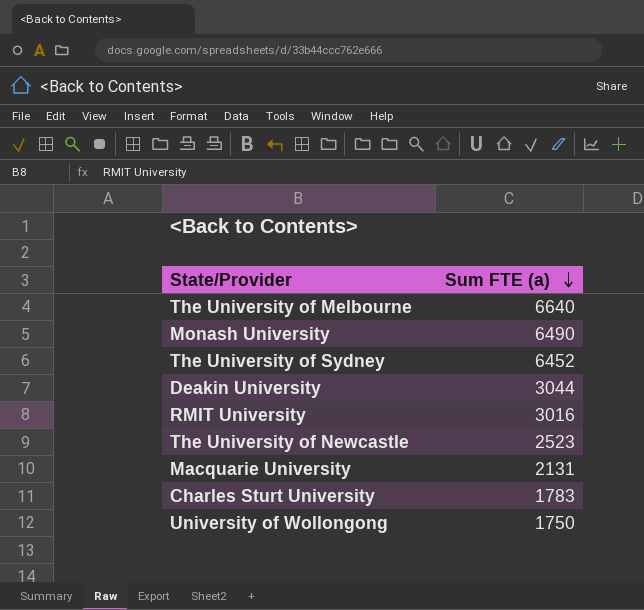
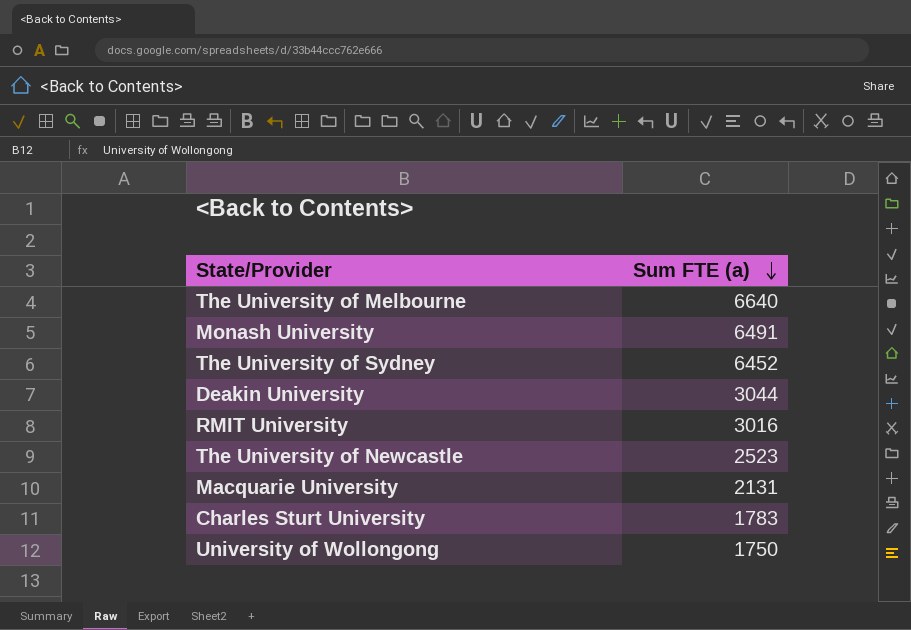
Monash University | Sum FTE (a): 6490 -> 6491

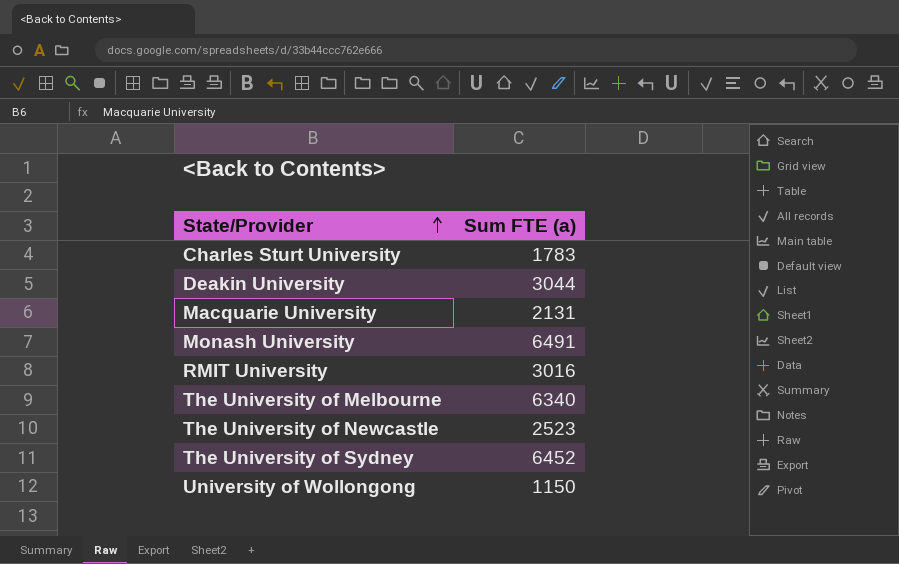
row order: Sum FTE (a) descending -> State/Provider ascending
The University of Melbourne | Sum FTE (a): 6640 -> 6340
University of Wollongong | Sum FTE (a): 1750 -> 1150

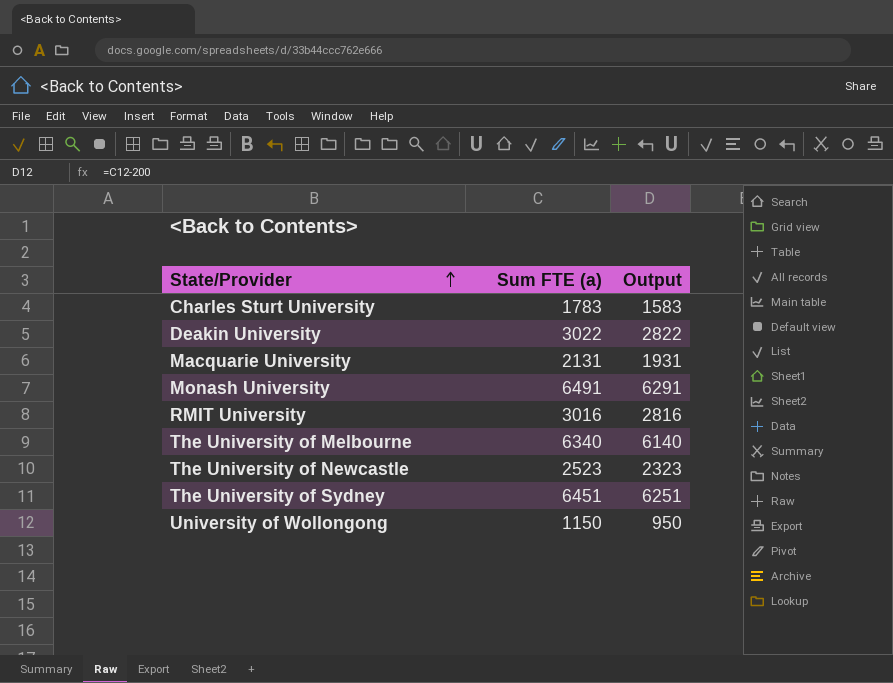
column Output | formula: none -> [Sum FTE (a)] - 200
Deakin University | Sum FTE (a): 3044 -> 3022
The University of Sydney | Sum FTE (a): 6452 -> 6451

